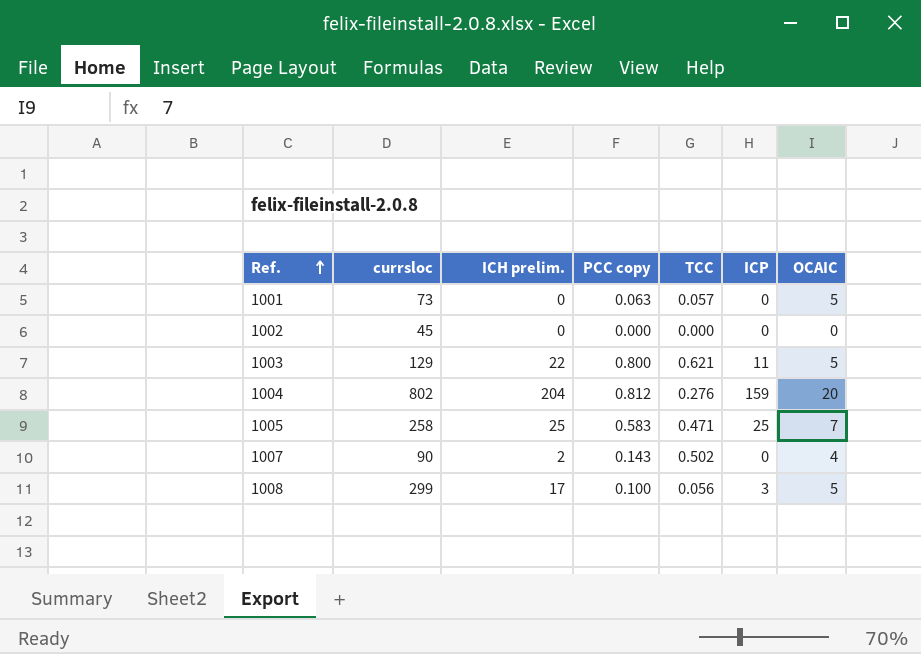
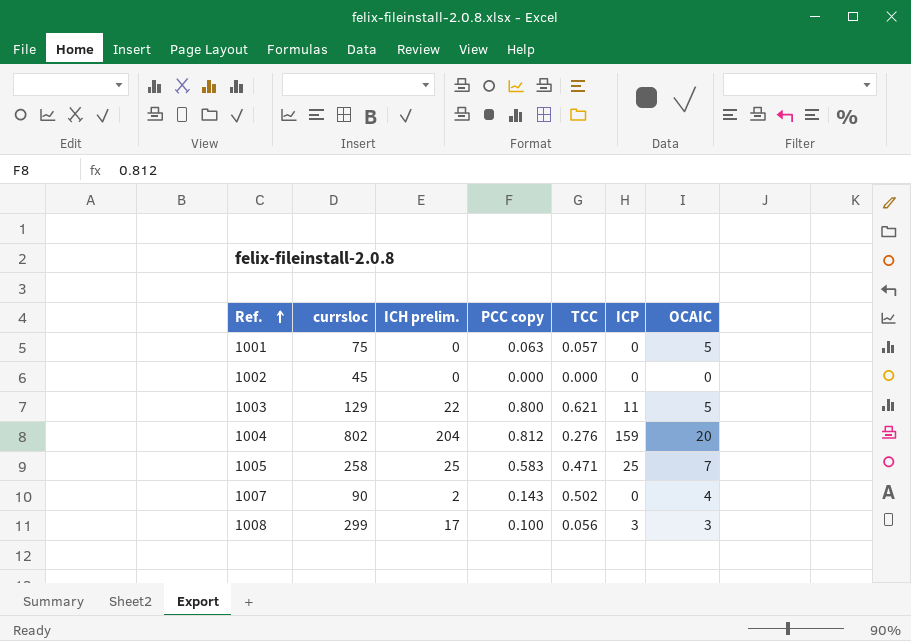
1001 | currsloc: 73 -> 75
1008 | OCAIC: 5 -> 3

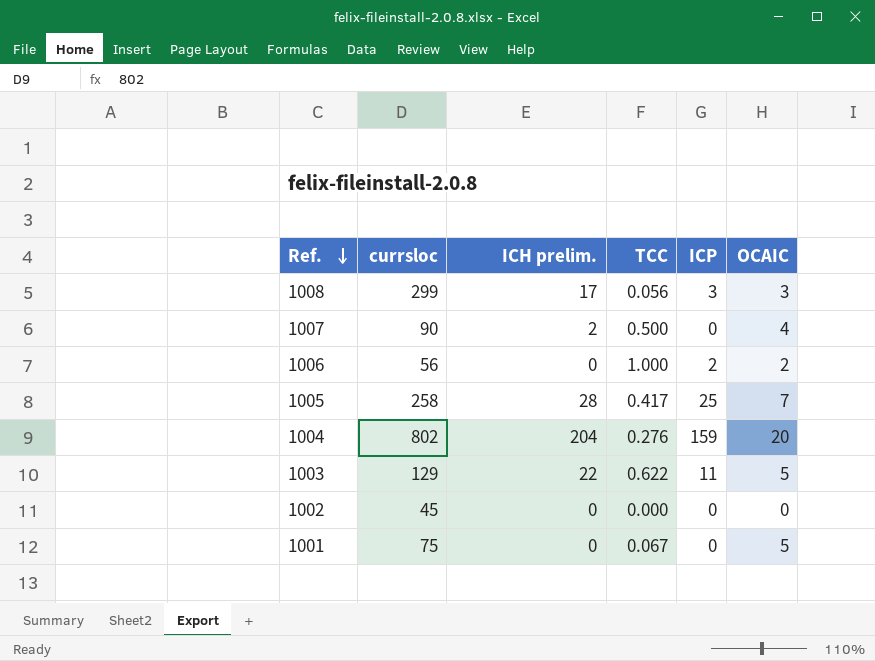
row order: Ref. ascending -> Ref. descending
column PCC copy | position: 4 -> none
1007 | TCC: 0.502 -> 0.500
row 1006: none -> 56 | 0 | 1.000 | 2 | 2
1005 | ICH prelim.: 25 -> 28
1005 | TCC: 0.471 -> 0.417
1003 | TCC: 0.621 -> 0.622
1001 | TCC: 0.057 -> 0.067

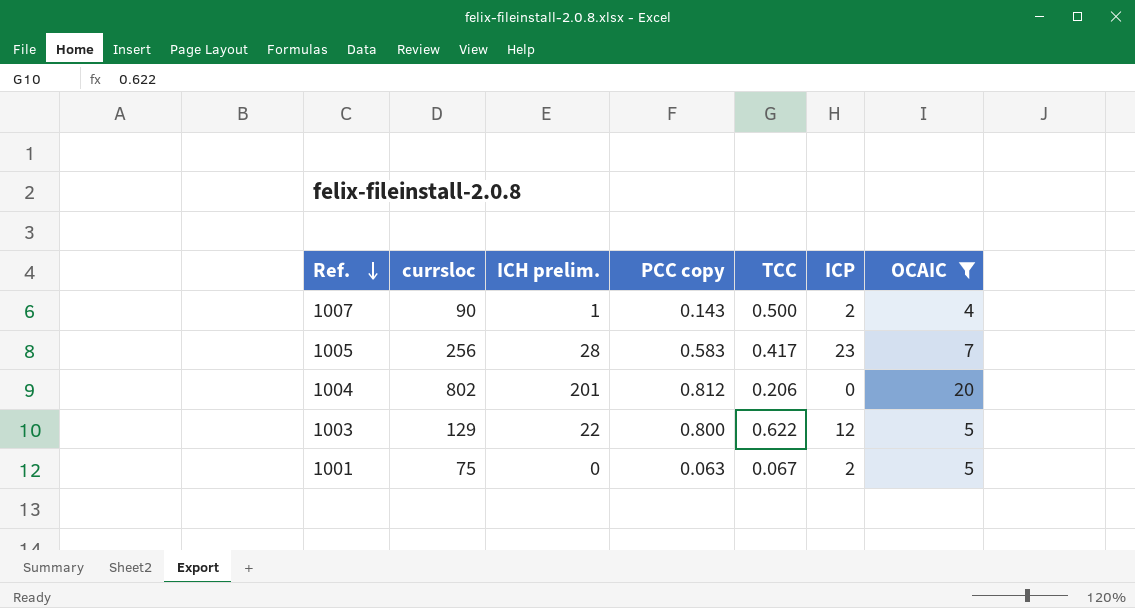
filter: none -> OCAIC >= 4
column PCC copy | position: none -> 4
1007 | ICH prelim.: 2 -> 1
1007 | ICP: 0 -> 2
1005 | currsloc: 258 -> 256
1005 | ICP: 25 -> 23
1004 | ICH prelim.: 204 -> 201
1004 | TCC: 0.276 -> 0.206
1004 | ICP: 159 -> 0
1003 | ICP: 11 -> 12
1001 | ICP: 0 -> 2

